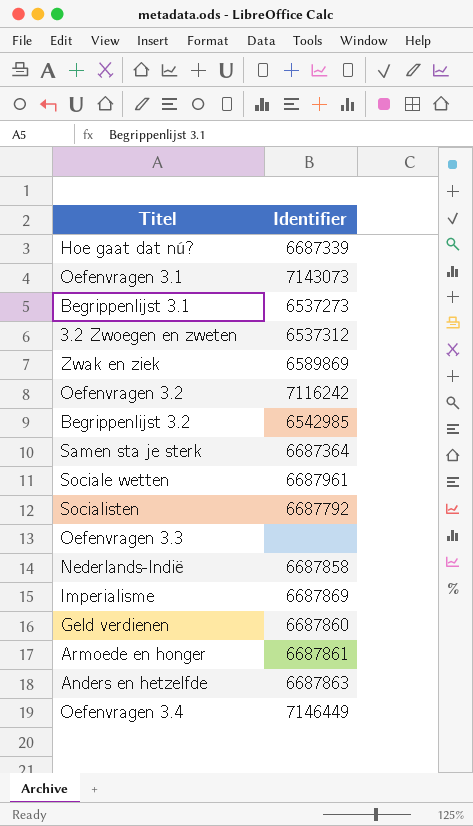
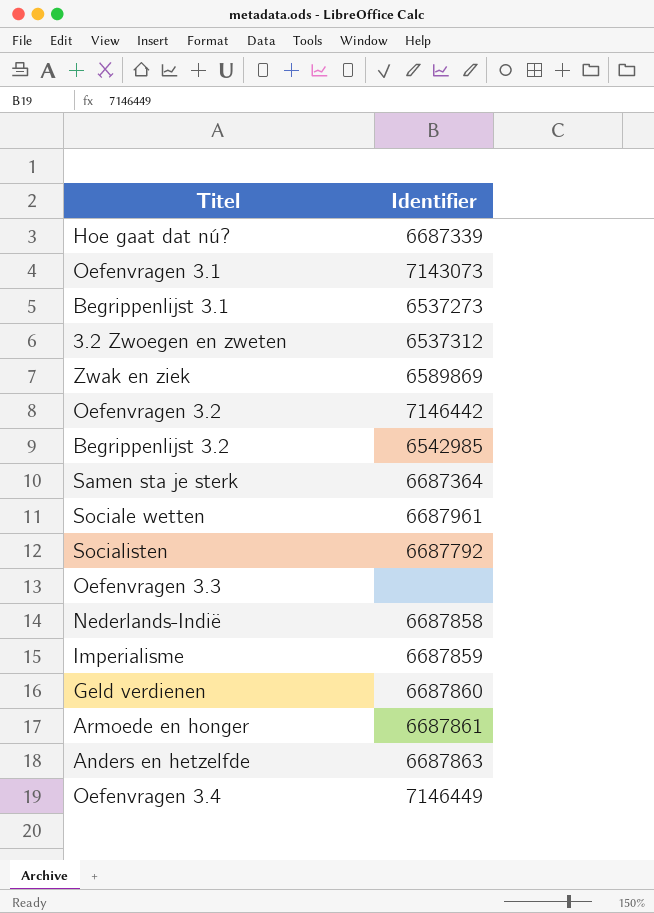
Oefenvragen 3.2 | Identifier: 7116242 -> 7146442
Imperialisme | Identifier: 6687869 -> 6687859

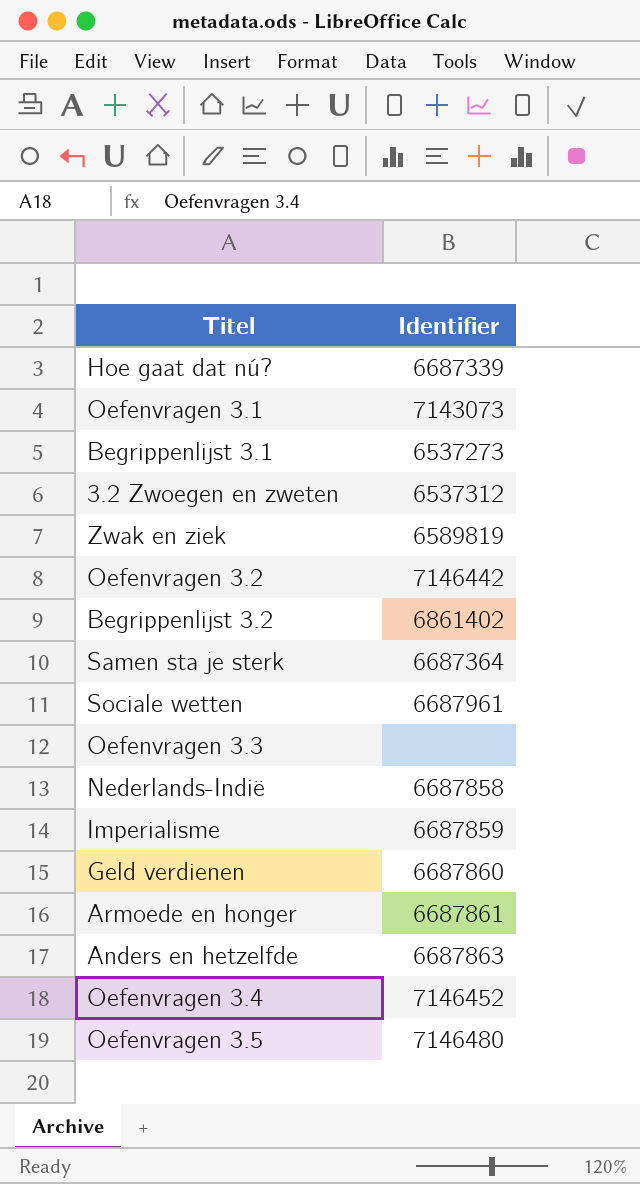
row Socialisten: 6687792 -> none
Zwak en ziek | Identifier: 6589869 -> 6589819
Begrippenlijst 3.2 | Identifier: 6542985 -> 6861402
Oefenvragen 3.4 | Identifier: 7146449 -> 7146452
row Oefenvragen 3.5: none -> 7146480

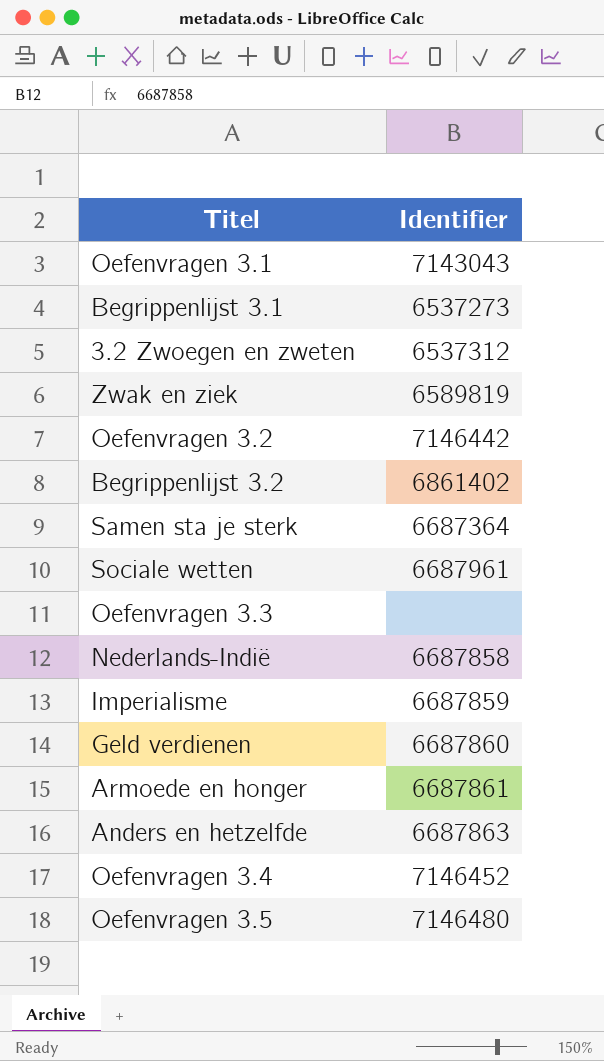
row Hoe gaat dat nú?: 6687339 -> none
Oefenvragen 3.1 | Identifier: 7143073 -> 7143043

